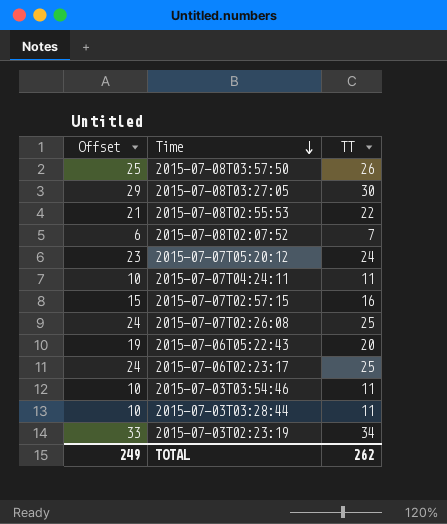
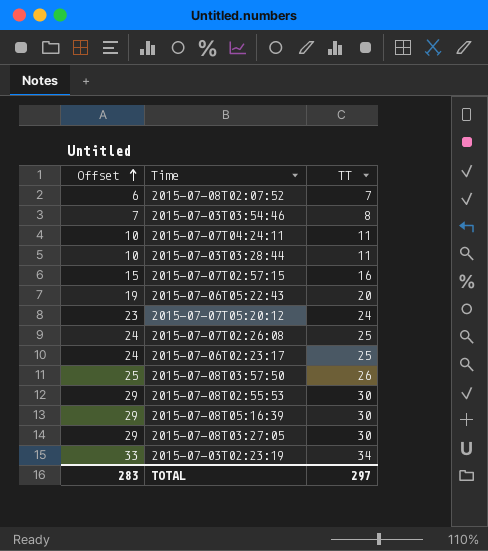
row order: Time descending -> Offset ascending
2015-07-03T03:54:46 | Offset: 10 -> 7
2015-07-03T03:54:46 | TT: 11 -> 8
2015-07-08T02:55:53 | Offset: 21 -> 29
2015-07-08T02:55:53 | TT: 22 -> 30
row 2015-07-08T05:16:39: none -> 29 | 30
TOTAL | Offset: 249 -> 283
TOTAL | TT: 262 -> 297

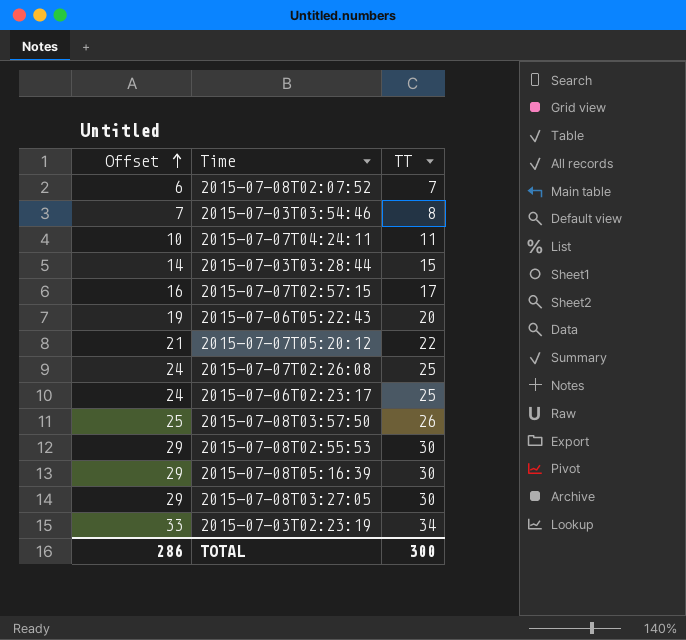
2015-07-03T03:28:44 | Offset: 10 -> 14
2015-07-03T03:28:44 | TT: 11 -> 15
2015-07-07T02:57:15 | Offset: 15 -> 16
2015-07-07T02:57:15 | TT: 16 -> 17
2015-07-07T05:20:12 | Offset: 23 -> 21
2015-07-07T05:20:12 | TT: 24 -> 22
TOTAL | Offset: 283 -> 286
TOTAL | TT: 297 -> 300

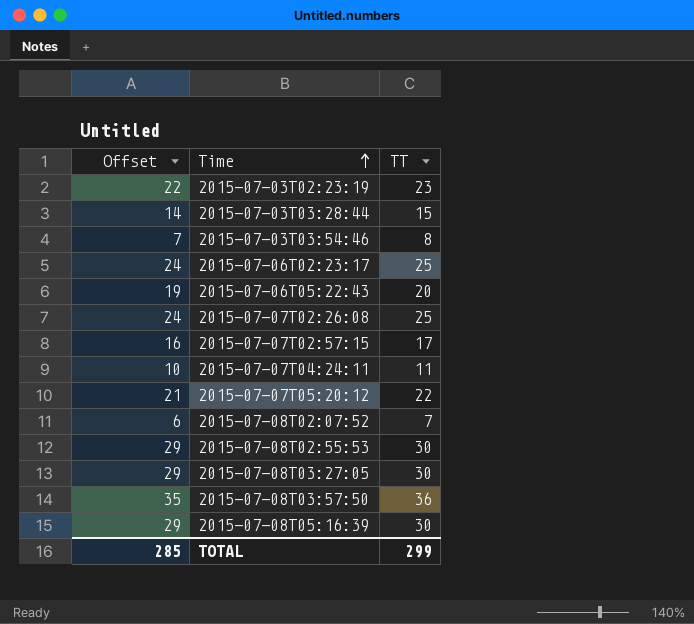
row order: Offset ascending -> Time ascending
2015-07-03T02:23:19 | Offset: 33 -> 22
2015-07-03T02:23:19 | TT: 34 -> 23
2015-07-08T03:57:50 | Offset: 25 -> 35
2015-07-08T03:57:50 | TT: 26 -> 36
TOTAL | Offset: 286 -> 285
TOTAL | TT: 300 -> 299

